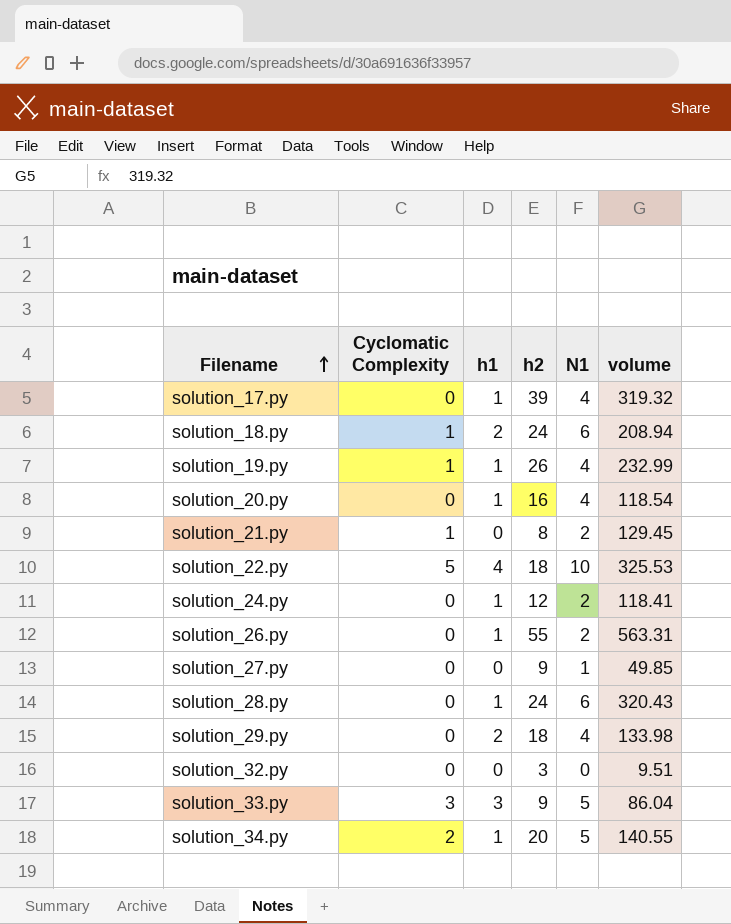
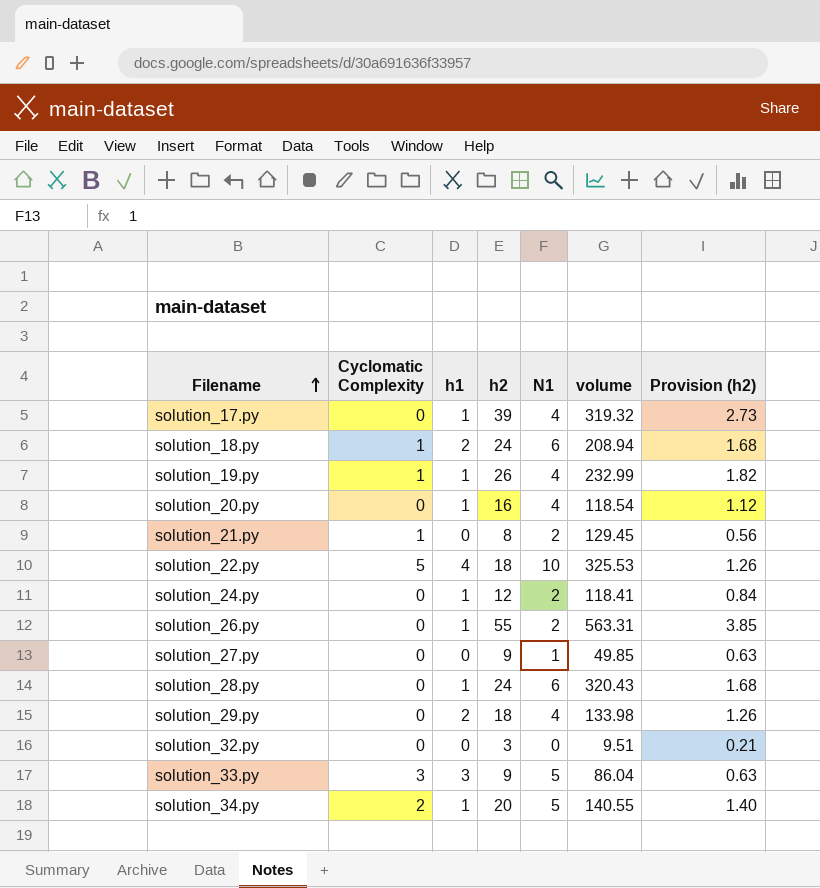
column Provision (h2) | formula: none -> [h2] * 0.07

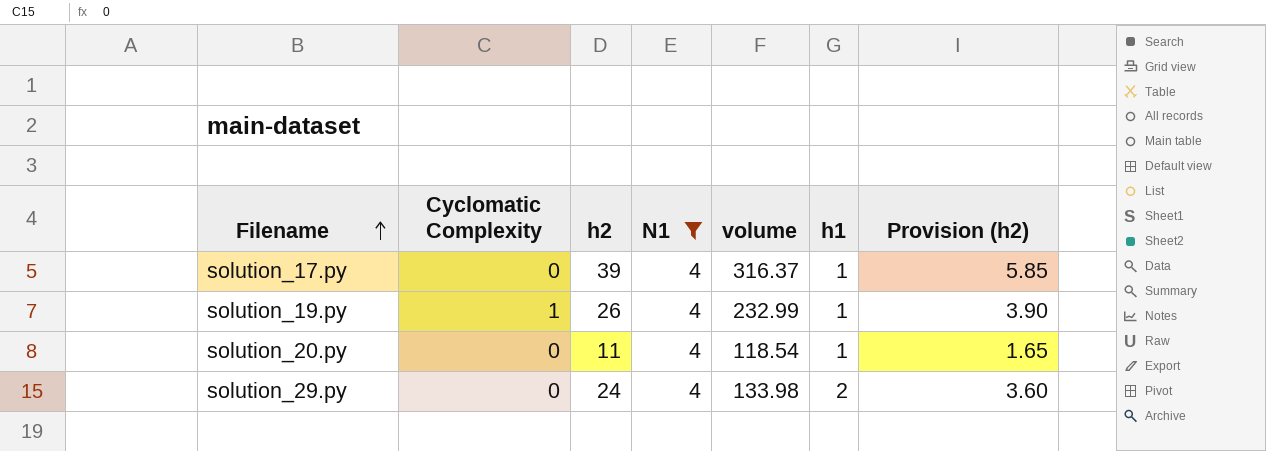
filter: none -> N1 = 4
column h1 | position: 3 -> 6
column Provision (h2) | formula: [h2] * 0.07 -> [h2] * 0.15
solution_17.py | volume: 319.32 -> 316.37
solution_20.py | h2: 16 -> 11
solution_29.py | h2: 18 -> 24

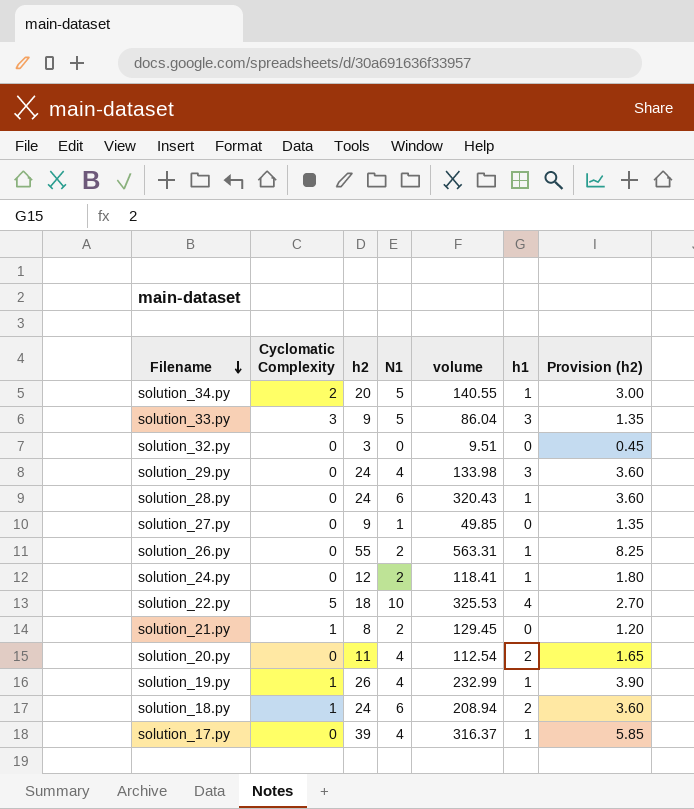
filter: N1 = 4 -> none
row order: Filename ascending -> Filename descending
solution_29.py | h1: 2 -> 3
solution_20.py | volume: 118.54 -> 112.54
solution_20.py | h1: 1 -> 2

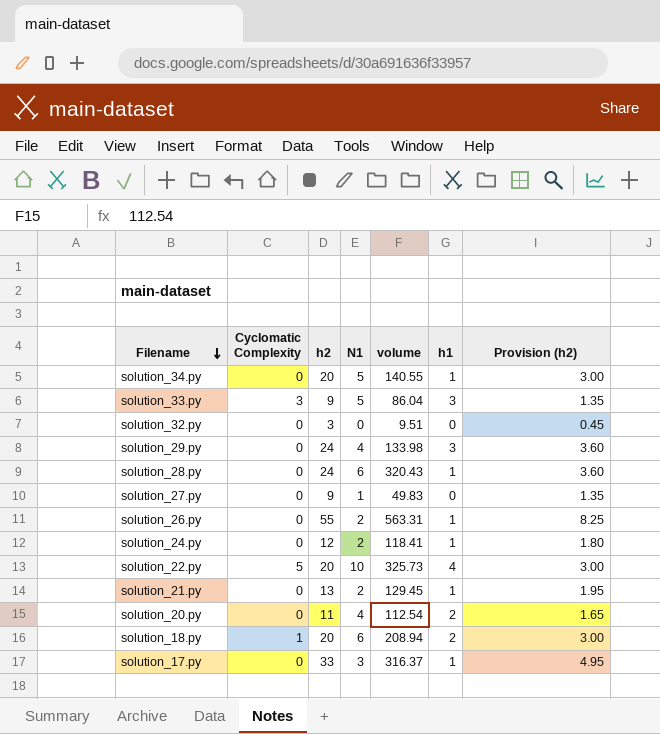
row solution_19.py: 1 | 26 | 4 | 232.99 | 1 | 3.90 -> none
solution_34.py | Cyclomatic Complexity: 2 -> 0
solution_27.py | volume: 49.85 -> 49.83
solution_22.py | h2: 18 -> 20
solution_22.py | volume: 325.53 -> 325.73
solution_22.py | Provision (h2): 2.70 -> 3.00
solution_21.py | Cyclomatic Complexity: 1 -> 0
solution_21.py | h2: 8 -> 13
solution_21.py | h1: 0 -> 1
solution_21.py | Provision (h2): 1.20 -> 1.95
solution_18.py | h2: 24 -> 20
solution_18.py | Provision (h2): 3.60 -> 3.00
solution_17.py | h2: 39 -> 33
solution_17.py | N1: 4 -> 3
solution_17.py | Provision (h2): 5.85 -> 4.95

